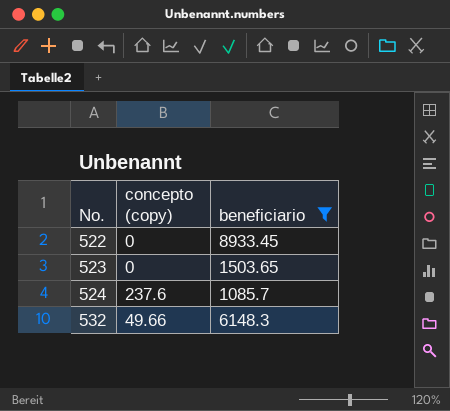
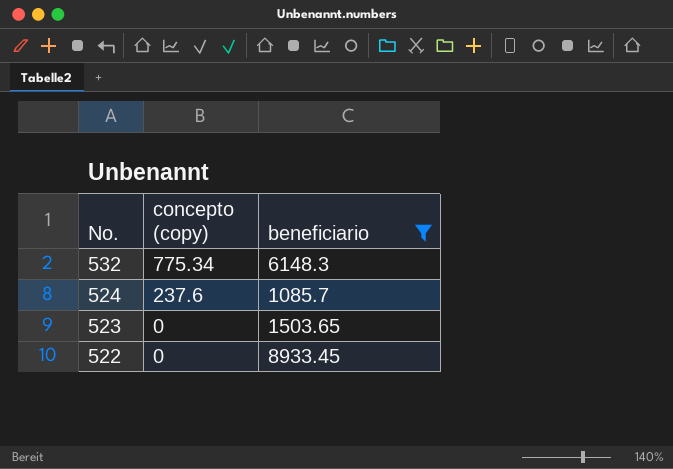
row order: No. ascending -> No. descending
532 | concepto (copy): 49.66 -> 775.34

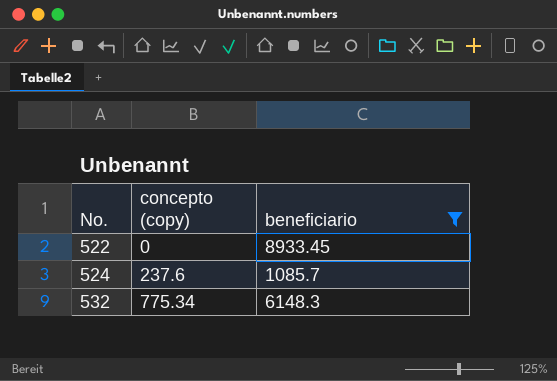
row order: No. descending -> No. ascending
row 523: 0 | 1503.65 -> none

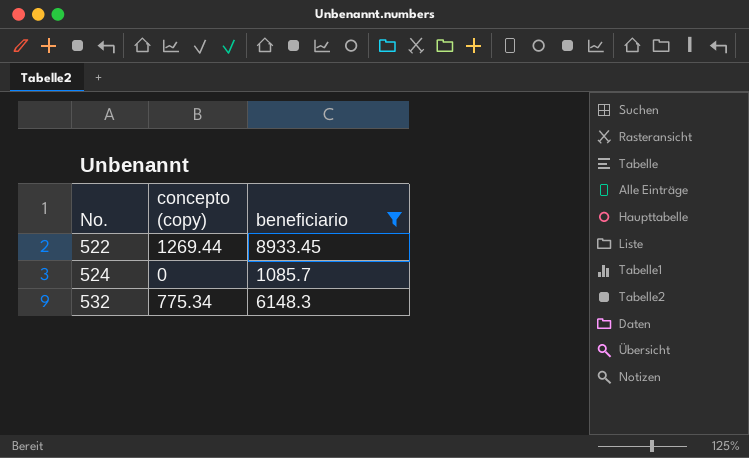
522 | concepto (copy): 0 -> 1269.44
524 | concepto (copy): 237.6 -> 0

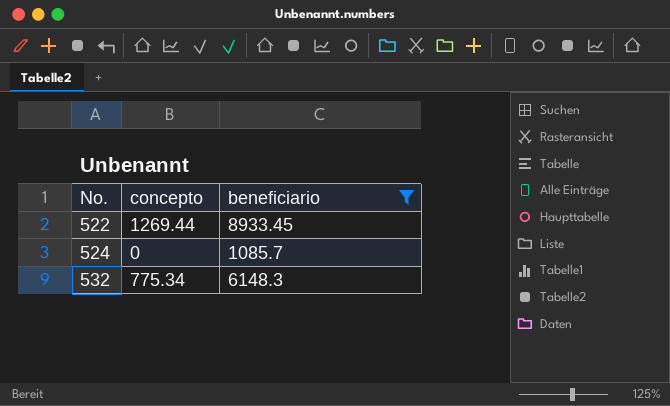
column name: concepto (copy) -> concepto

